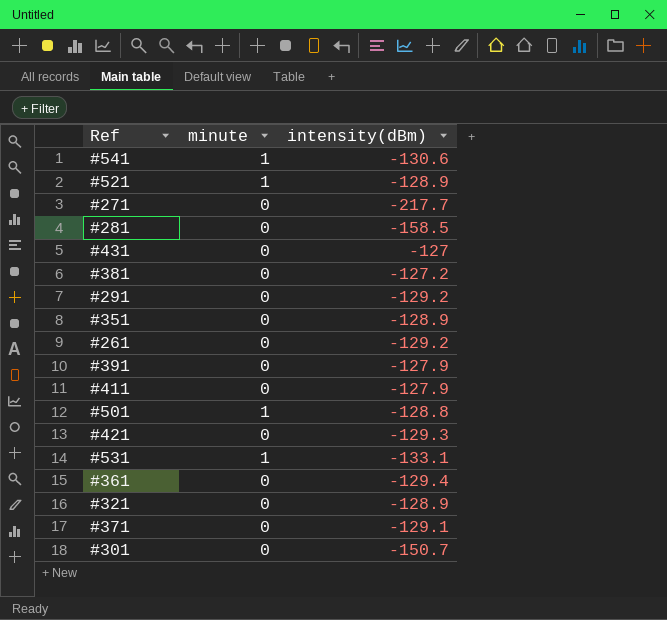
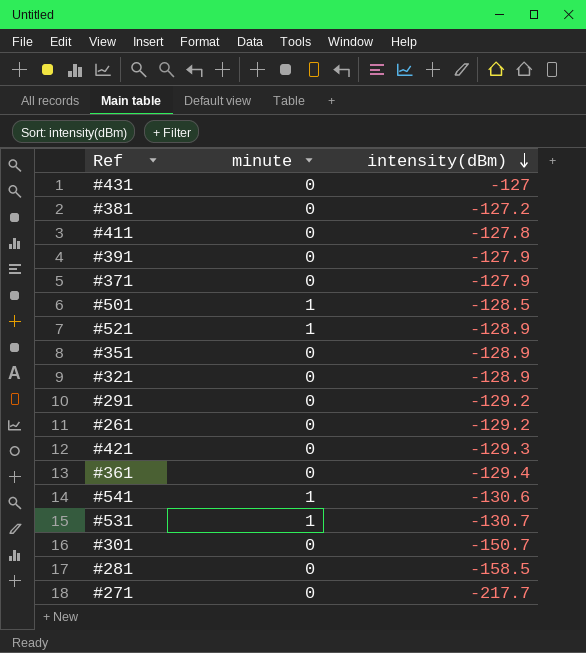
row order: none -> intensity(dBm) descending
#411 | intensity(dBm): -127.9 -> -127.8
#371 | intensity(dBm): -129.1 -> -127.9
#501 | intensity(dBm): -128.8 -> -128.5
#531 | intensity(dBm): -133.1 -> -130.7

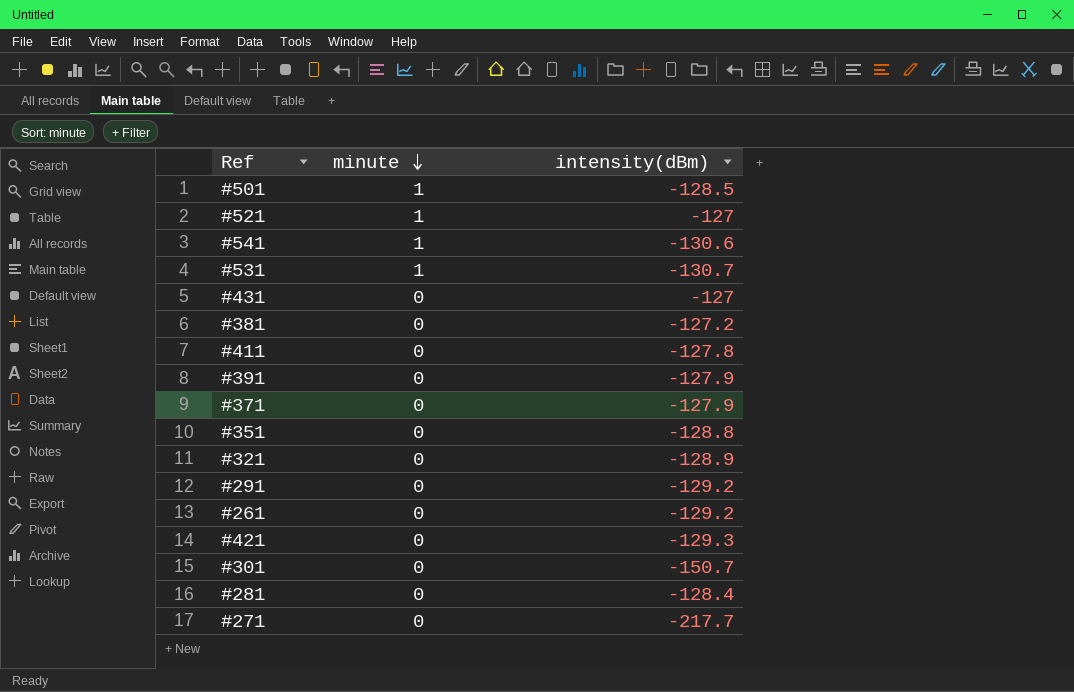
row order: intensity(dBm) descending -> minute descending
row #361: 0 | -129.4 -> none
#521 | intensity(dBm): -128.9 -> -127
#351 | intensity(dBm): -128.9 -> -128.8
#281 | intensity(dBm): -158.5 -> -128.4

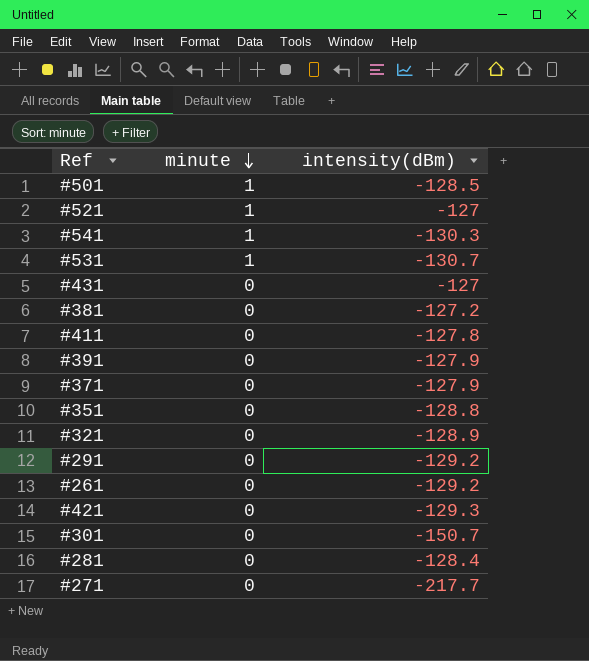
#541 | intensity(dBm): -130.6 -> -130.3

